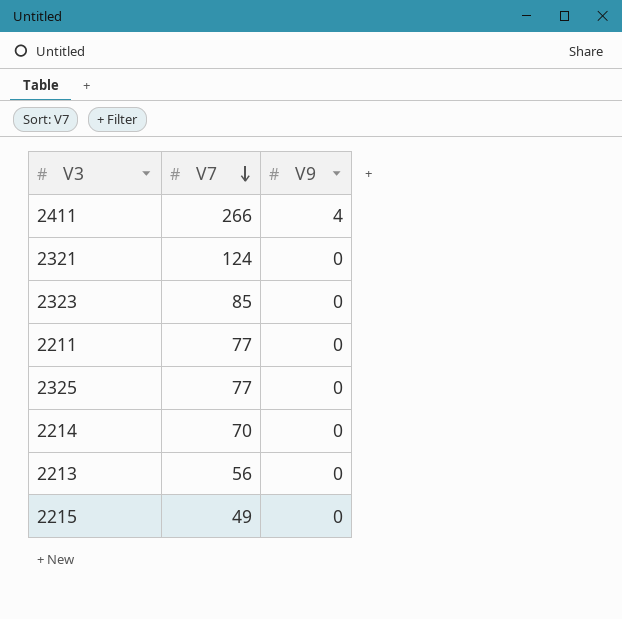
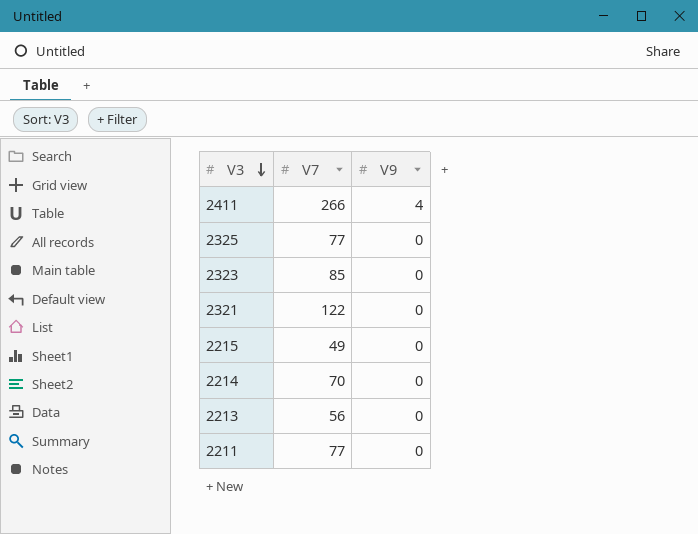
row order: V7 descending -> V3 descending
2321 | V7: 124 -> 122

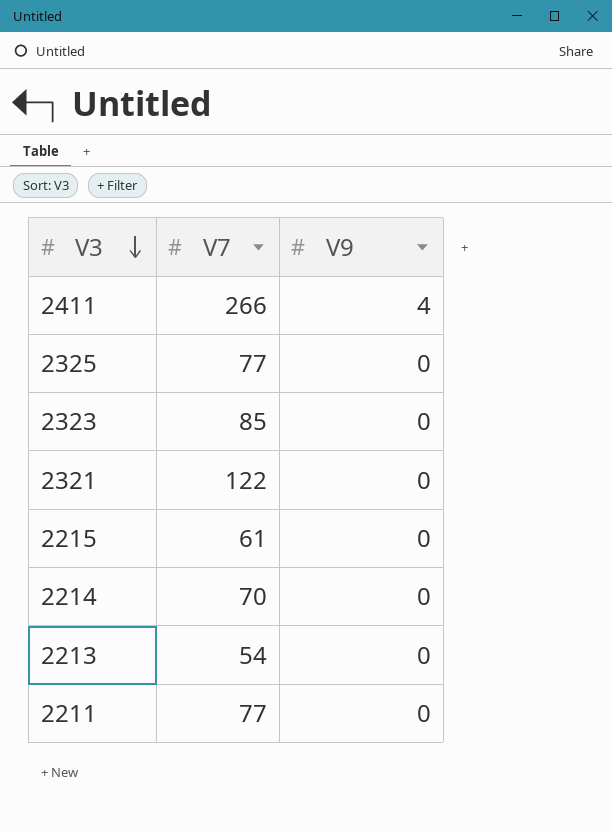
2215 | V7: 49 -> 61
2213 | V7: 56 -> 54

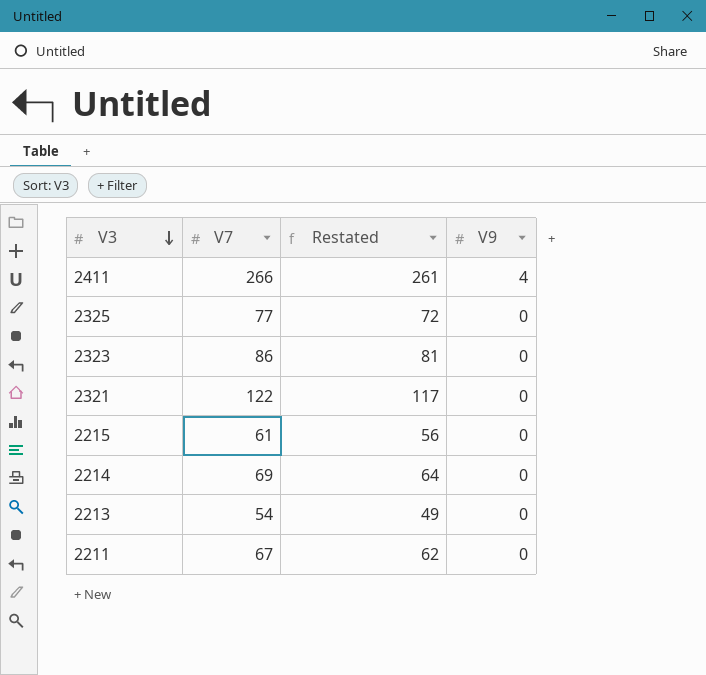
column Restated | formula: none -> [V7] - 5
2323 | V7: 85 -> 86
2214 | V7: 70 -> 69
2211 | V7: 77 -> 67

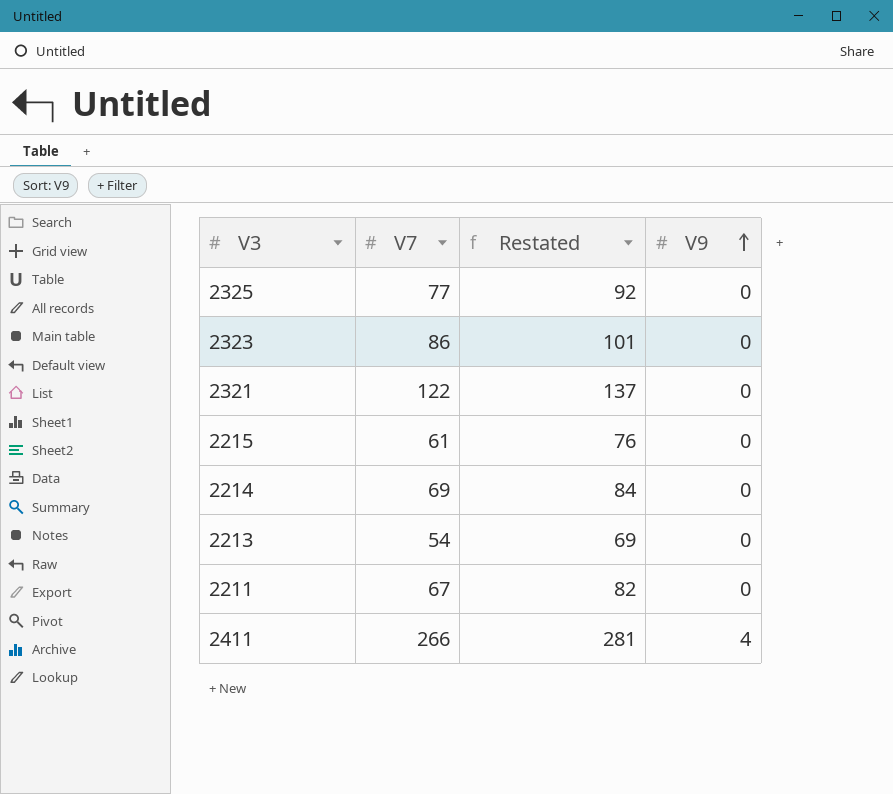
row order: V3 descending -> V9 ascending
column Restated | formula: [V7] - 5 -> [V7] + 15

